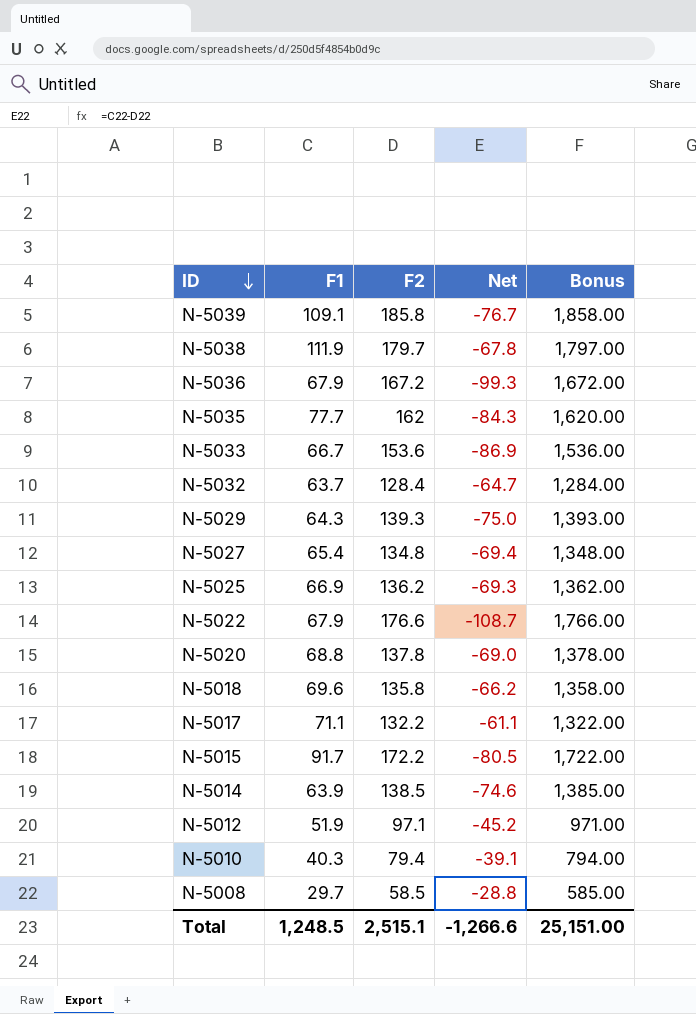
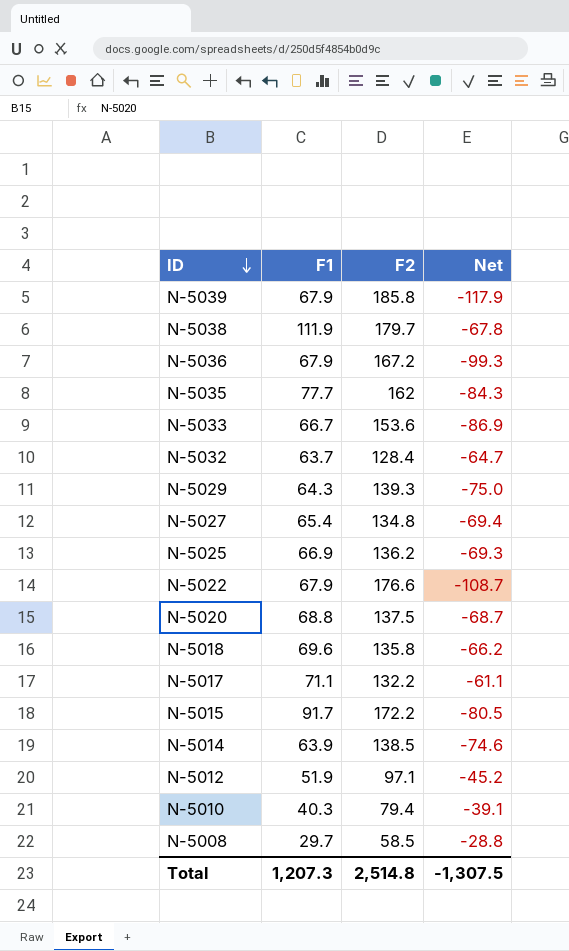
column Bonus | formula: [F2] * 10 -> none
N-5039 | F1: 109.1 -> 67.9
N-5039 | Net: -76.7 -> -117.9
N-5020 | F2: 137.8 -> 137.5
N-5020 | Net: -69.0 -> -68.7
Total | F1: 1,248.5 -> 1,207.3
Total | F2: 2,515.1 -> 2,514.8
Total | Net: -1,266.6 -> -1,307.5

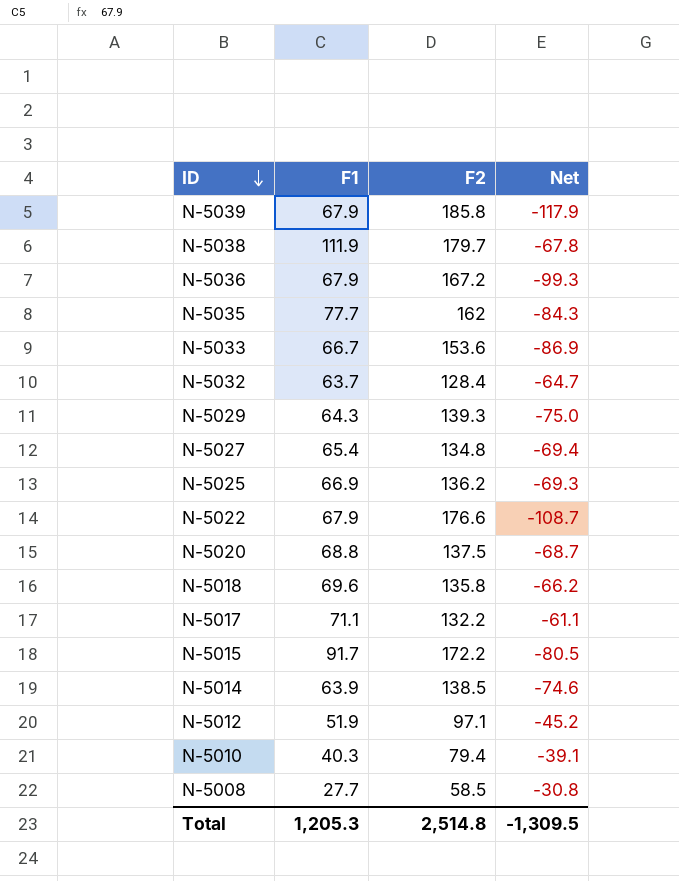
N-5008 | F1: 29.7 -> 27.7
N-5008 | Net: -28.8 -> -30.8
Total | F1: 1,207.3 -> 1,205.3
Total | Net: -1,307.5 -> -1,309.5

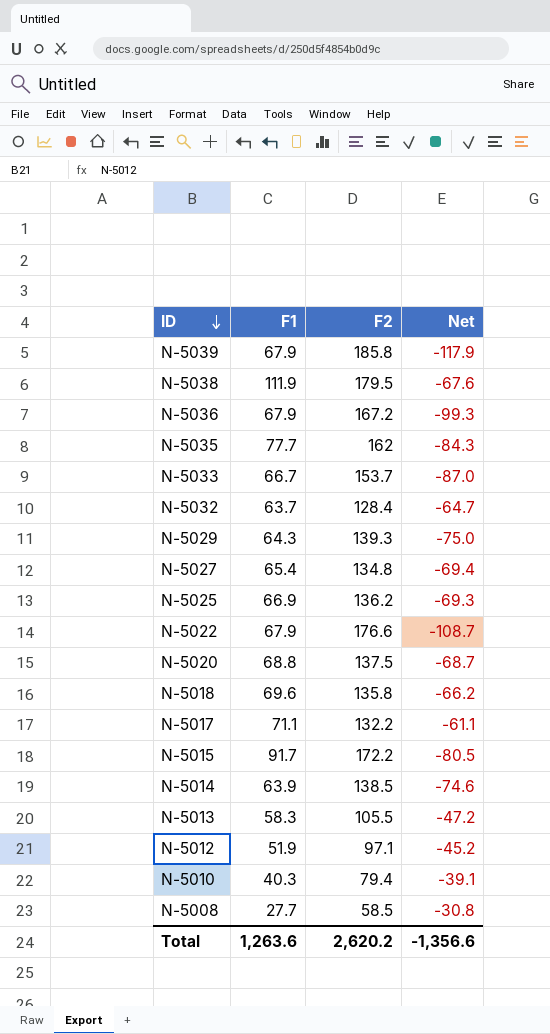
N-5038 | F2: 179.7 -> 179.5
N-5038 | Net: -67.8 -> -67.6
N-5033 | F2: 153.6 -> 153.7
N-5033 | Net: -86.9 -> -87.0
row N-5013: none -> 58.3 | 105.5 | -47.2
Total | F1: 1,205.3 -> 1,263.6
Total | F2: 2,514.8 -> 2,620.2
Total | Net: -1,309.5 -> -1,356.6

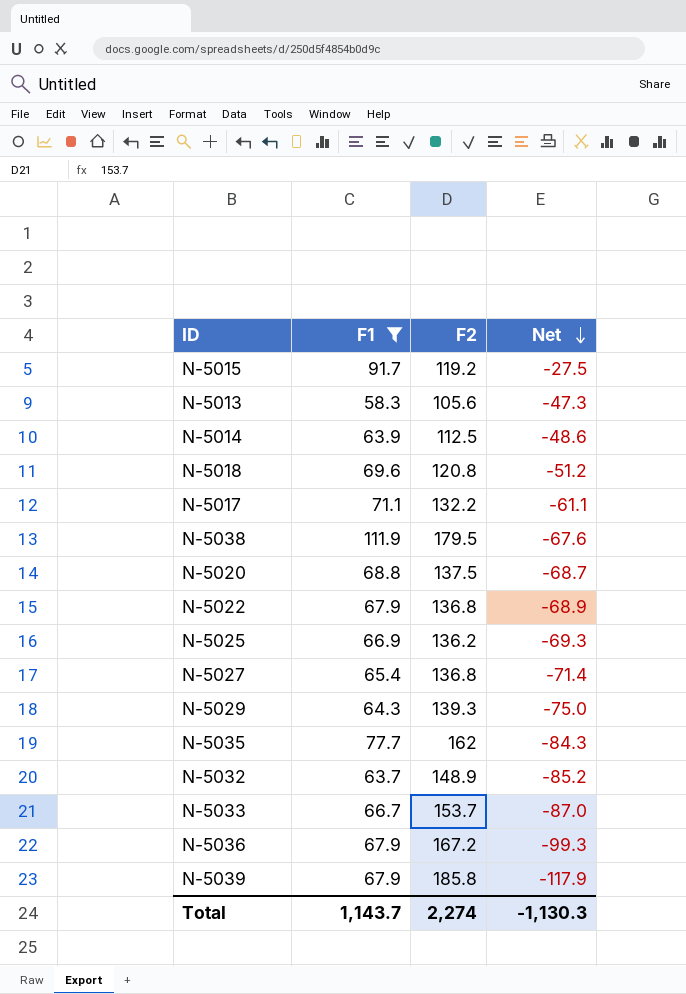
filter: none -> F1 >= 58.3
row order: ID descending -> Net descending
N-5015 | F2: 172.2 -> 119.2
N-5015 | Net: -80.5 -> -27.5
N-5013 | F2: 105.5 -> 105.6
N-5013 | Net: -47.2 -> -47.3
N-5014 | F2: 138.5 -> 112.5
N-5014 | Net: -74.6 -> -48.6
N-5018 | F2: 135.8 -> 120.8
N-5018 | Net: -66.2 -> -51.2
N-5022 | F2: 176.6 -> 136.8
N-5022 | Net: -108.7 -> -68.9
N-5027 | F2: 134.8 -> 136.8
N-5027 | Net: -69.4 -> -71.4
N-5032 | F2: 128.4 -> 148.9
N-5032 | Net: -64.7 -> -85.2
Total | F1: 1,263.6 -> 1,143.7
Total | F2: 2,620.2 -> 2,274
Total | Net: -1,356.6 -> -1,130.3

